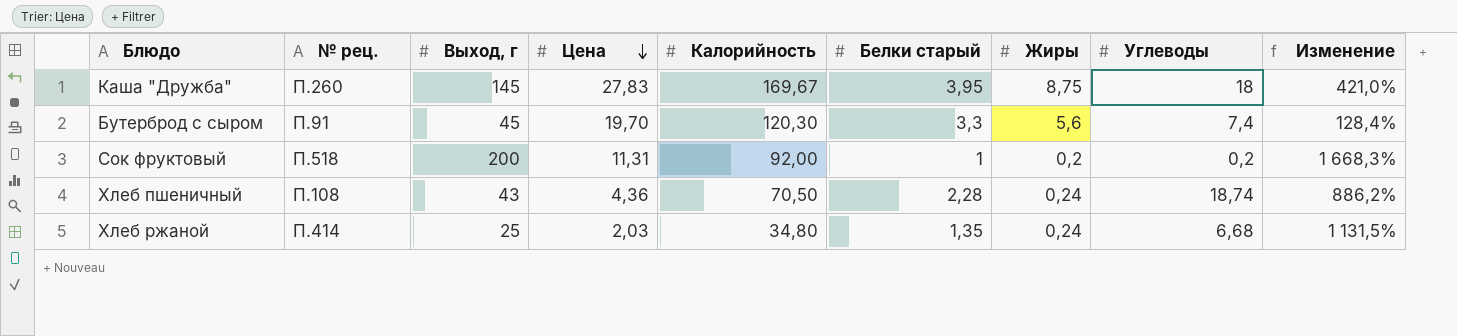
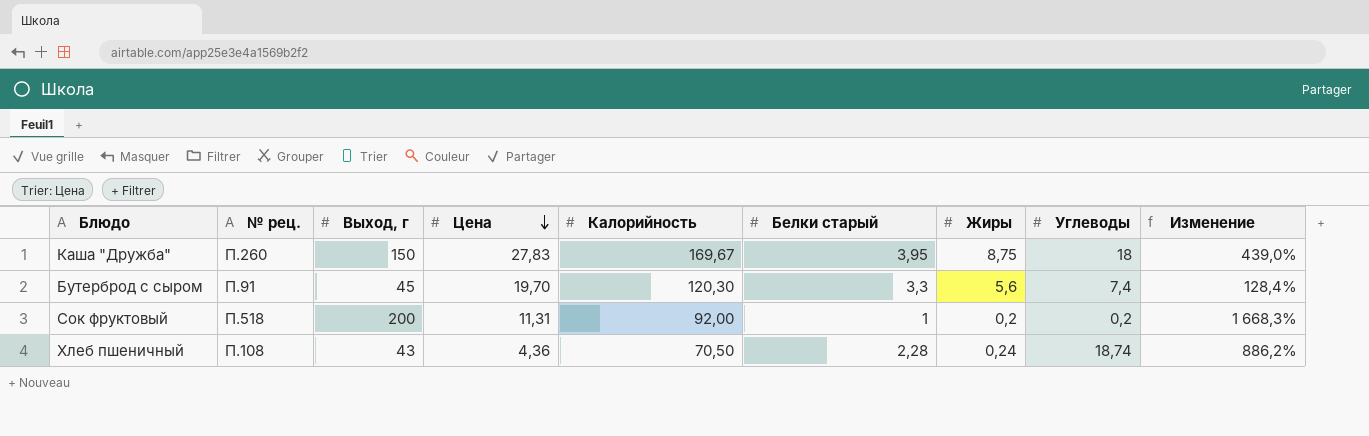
row Хлеб ржаной: П.414 | 25 | 2,03 | 34,80 | 1,35 | 0,24 | 6,68 | 1 131,5% -> none
Каша "Дружба" | Выход, г: 145 -> 150
Каша "Дружба" | Изменение: 421,0% -> 439,0%

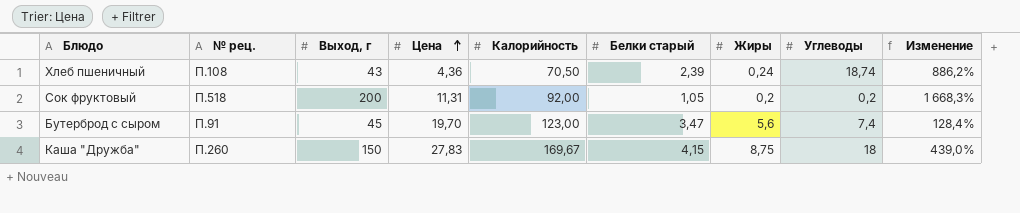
row order: Цена descending -> Цена ascending
Хлеб пшеничный | Белки старый: 2,28 -> 2,39
Сок фруктовый | Белки старый: 1 -> 1,05
Бутерброд с сыром | Калорийность: 120,30 -> 123,00
Бутерброд с сыром | Белки старый: 3,3 -> 3,47
Каша "Дружба" | Белки старый: 3,95 -> 4,15

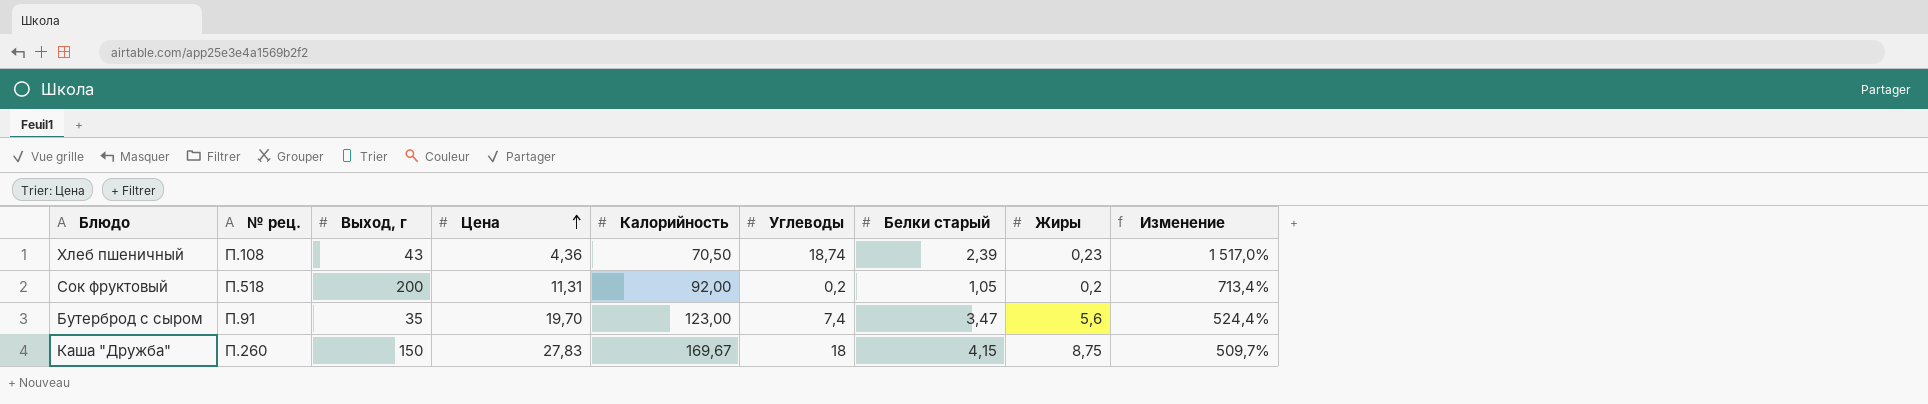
column Углеводы | position: 8 -> 6
column Изменение | formula: ([Выход, г] - [Цена]) / [Цена] -> ([Калорийность] - [Цена]) / [Цена]
Хлеб пшеничный | Жиры: 0,24 -> 0,23
Бутерброд с сыром | Выход, г: 45 -> 35

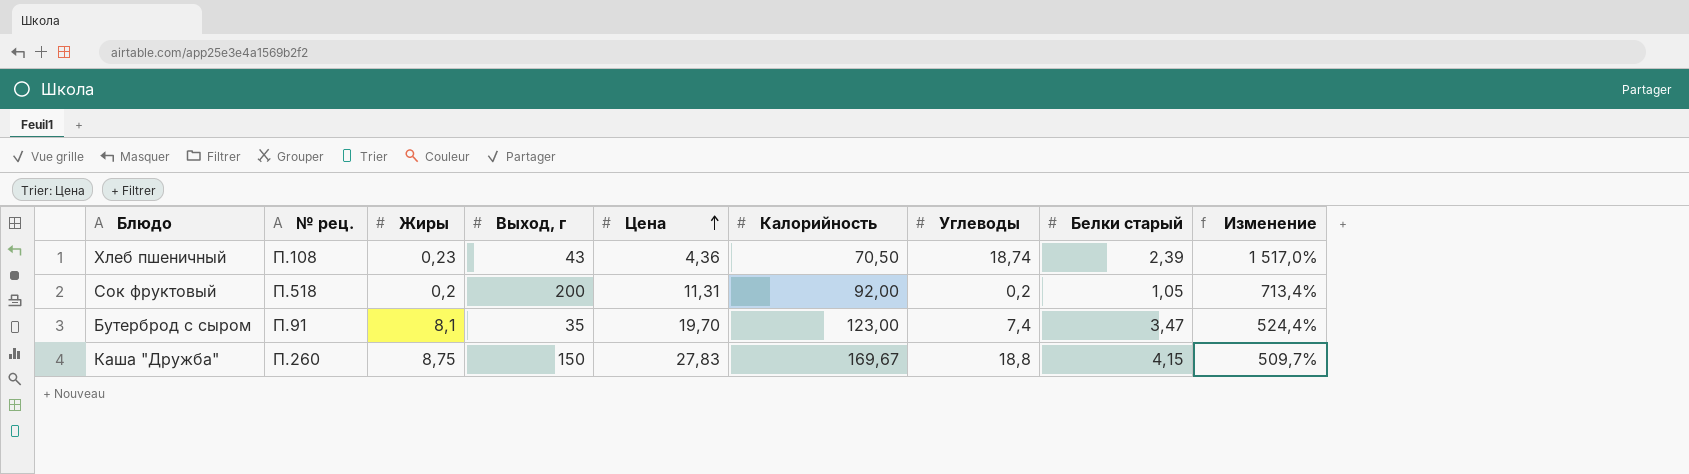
column Жиры | position: 8 -> 3
Бутерброд с сыром | Жиры: 5,6 -> 8,1
Каша "Дружба" | Углеводы: 18 -> 18,8

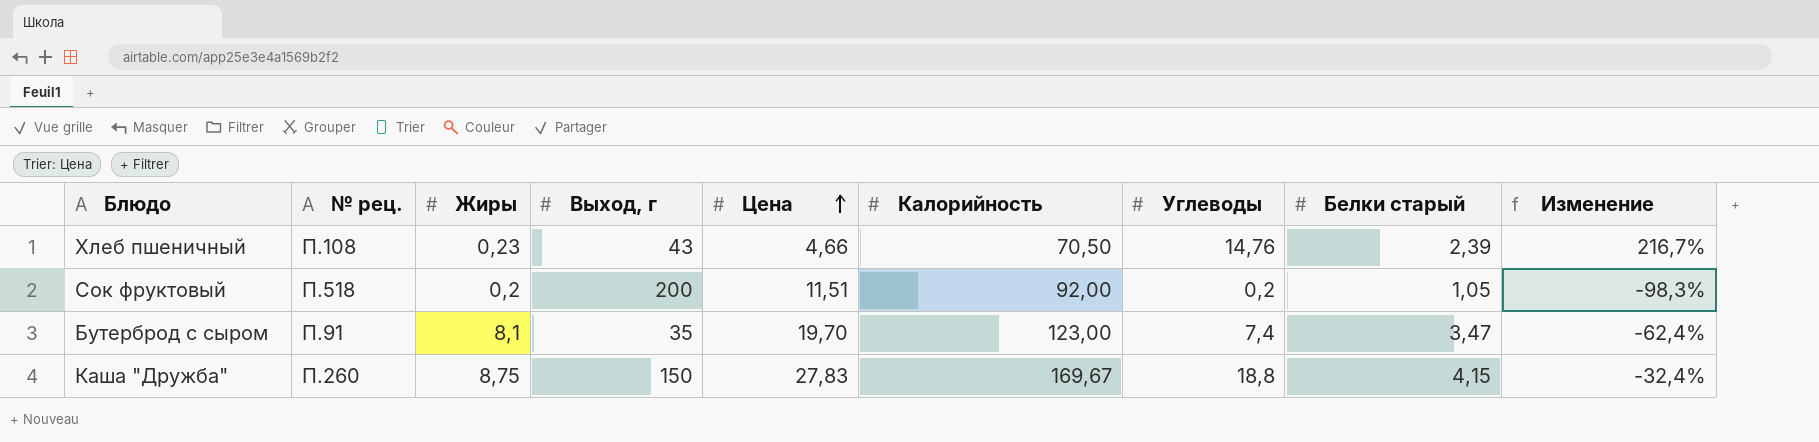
column Изменение | formula: ([Калорийность] - [Цена]) / [Цена] -> ([Углеводы] - [Цена]) / [Цена]
Хлеб пшеничный | Цена: 4,36 -> 4,66
Хлеб пшеничный | Углеводы: 18,74 -> 14,76
Сок фруктовый | Цена: 11,31 -> 11,51

